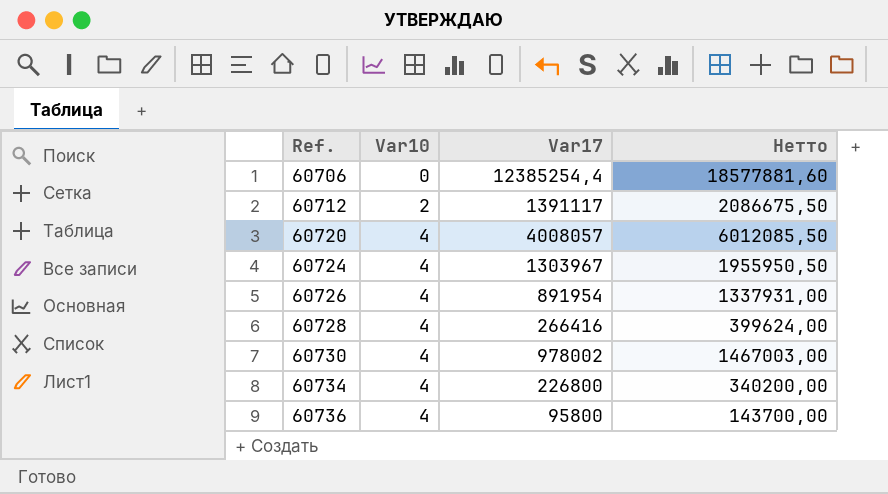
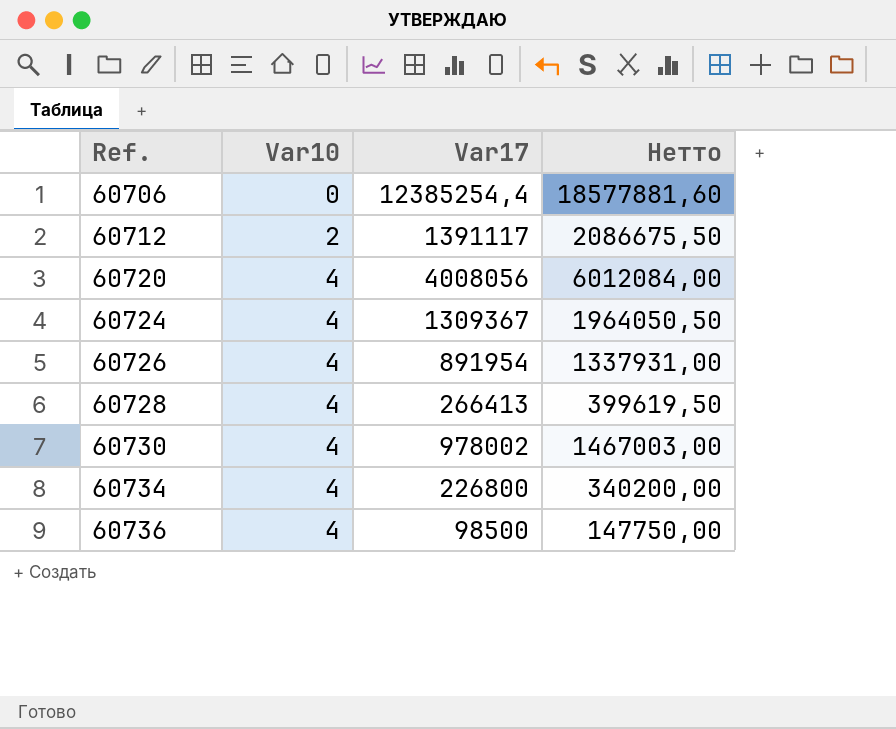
60720 | Var17: 4008057 -> 4008056
60720 | Нетто: 6012085,50 -> 6012084,00
60724 | Var17: 1303967 -> 1309367
60724 | Нетто: 1955950,50 -> 1964050,50
60728 | Var17: 266416 -> 266413
60728 | Нетто: 399624,00 -> 399619,50
60736 | Var17: 95800 -> 98500
60736 | Нетто: 143700,00 -> 147750,00

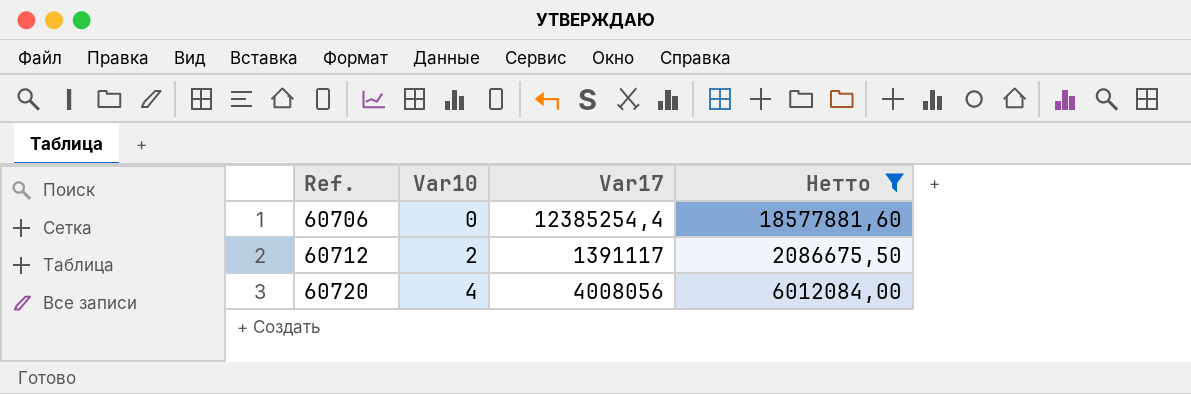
filter: none -> Нетто >= 2086675,50

